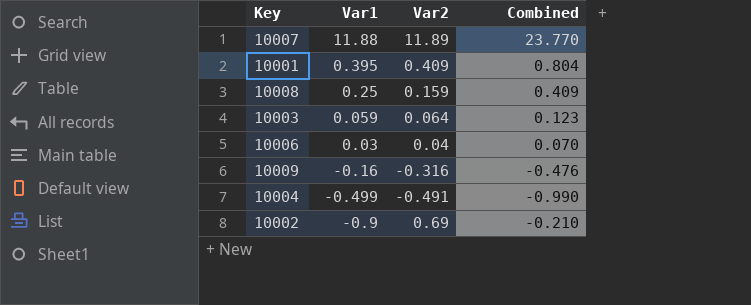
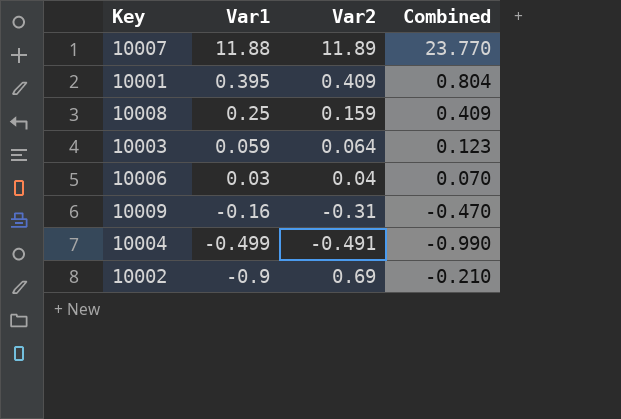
10009 | Var2: -0.316 -> -0.31
10009 | Combined: -0.476 -> -0.470

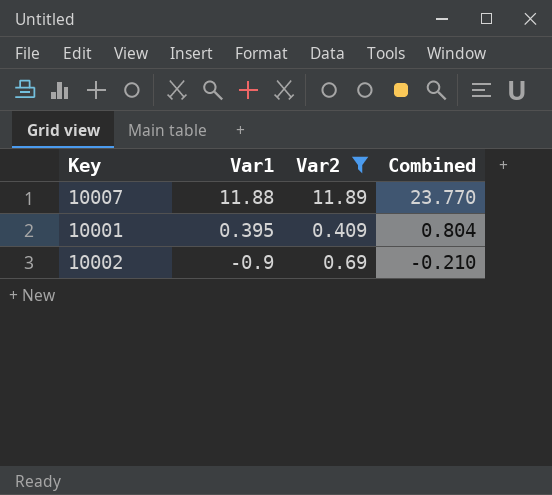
filter: none -> Var2 >= 0.409

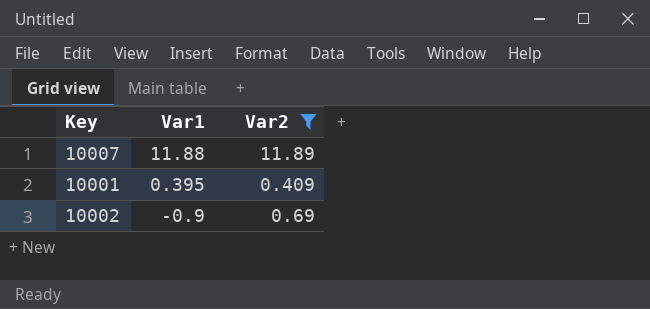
column Combined | formula: [Var1] + [Var2] -> none

